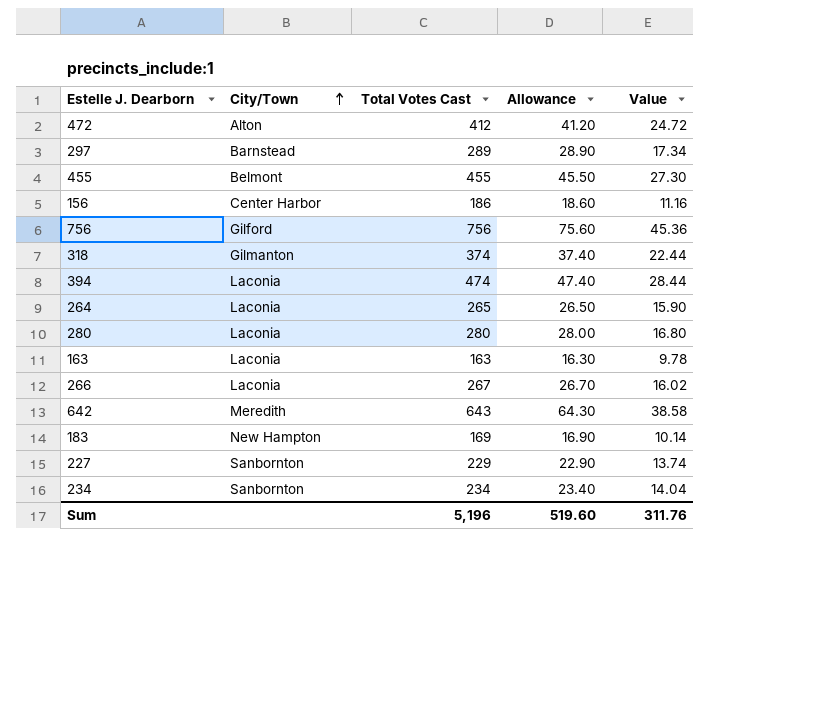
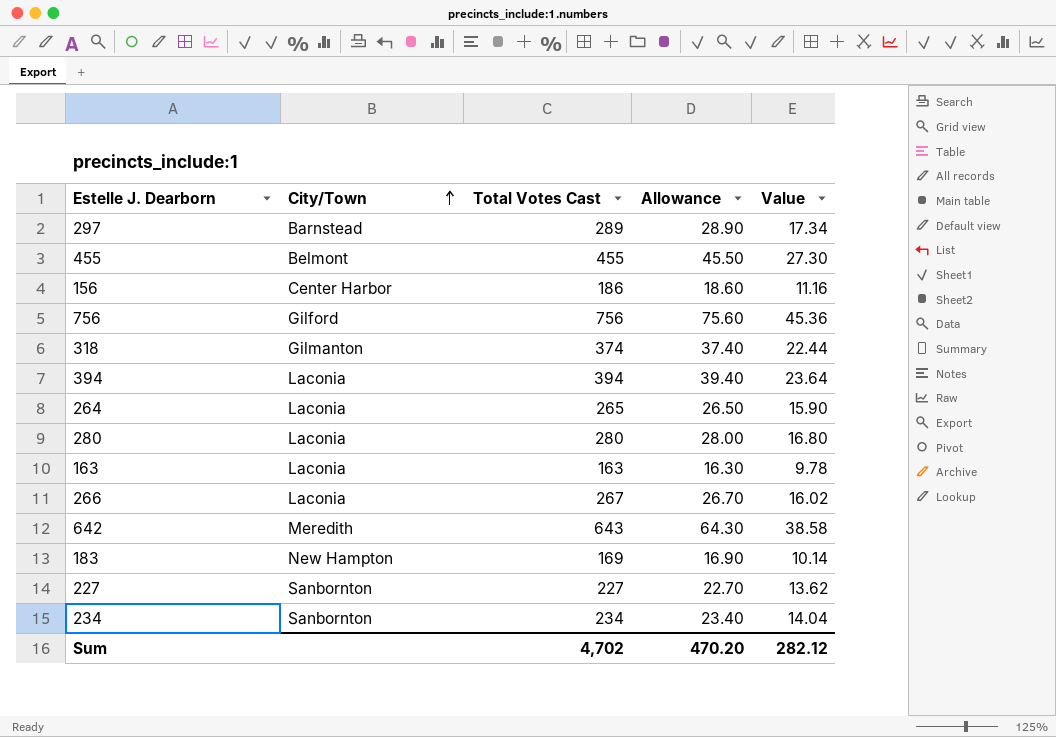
row 472: Alton | 412 | 41.20 | 24.72 -> none
394 | Total Votes Cast: 474 -> 394
394 | Allowance: 47.40 -> 39.40
394 | Value: 28.44 -> 23.64
227 | Total Votes Cast: 229 -> 227
227 | Allowance: 22.90 -> 22.70
227 | Value: 13.74 -> 13.62
Sum | Total Votes Cast: 5,196 -> 4,702
Sum | Allowance: 519.60 -> 470.20
Sum | Value: 311.76 -> 282.12

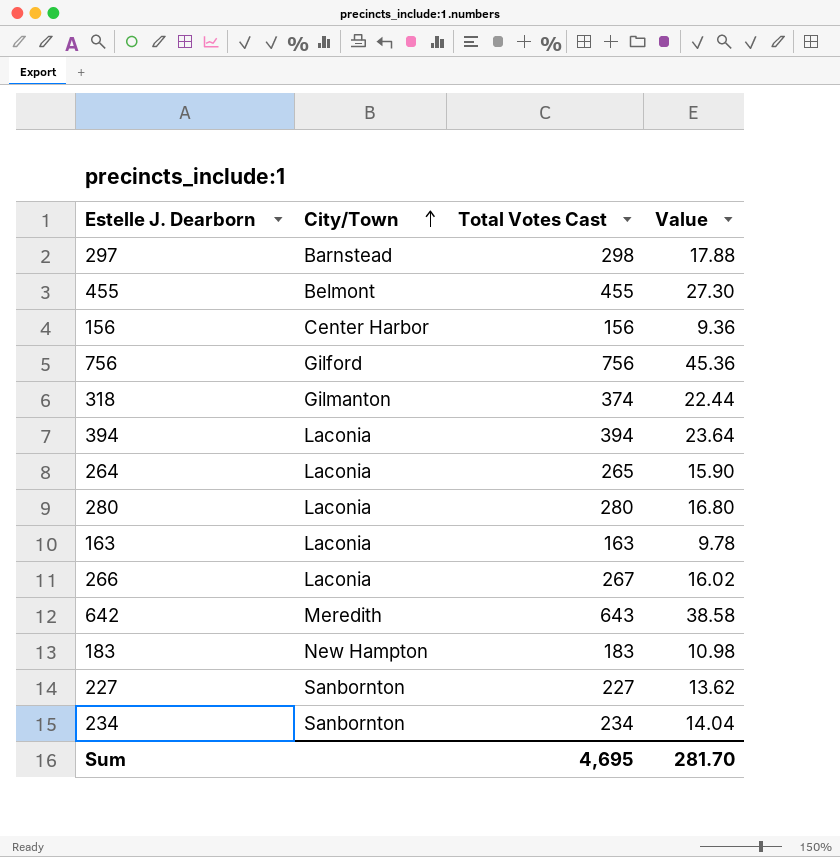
column Allowance | formula: [Total Votes Cast] * 0.1 -> none
297 | Total Votes Cast: 289 -> 298
297 | Value: 17.34 -> 17.88
156 | Total Votes Cast: 186 -> 156
156 | Value: 11.16 -> 9.36
183 | Total Votes Cast: 169 -> 183
183 | Value: 10.14 -> 10.98
Sum | Total Votes Cast: 4,702 -> 4,695
Sum | Value: 282.12 -> 281.70

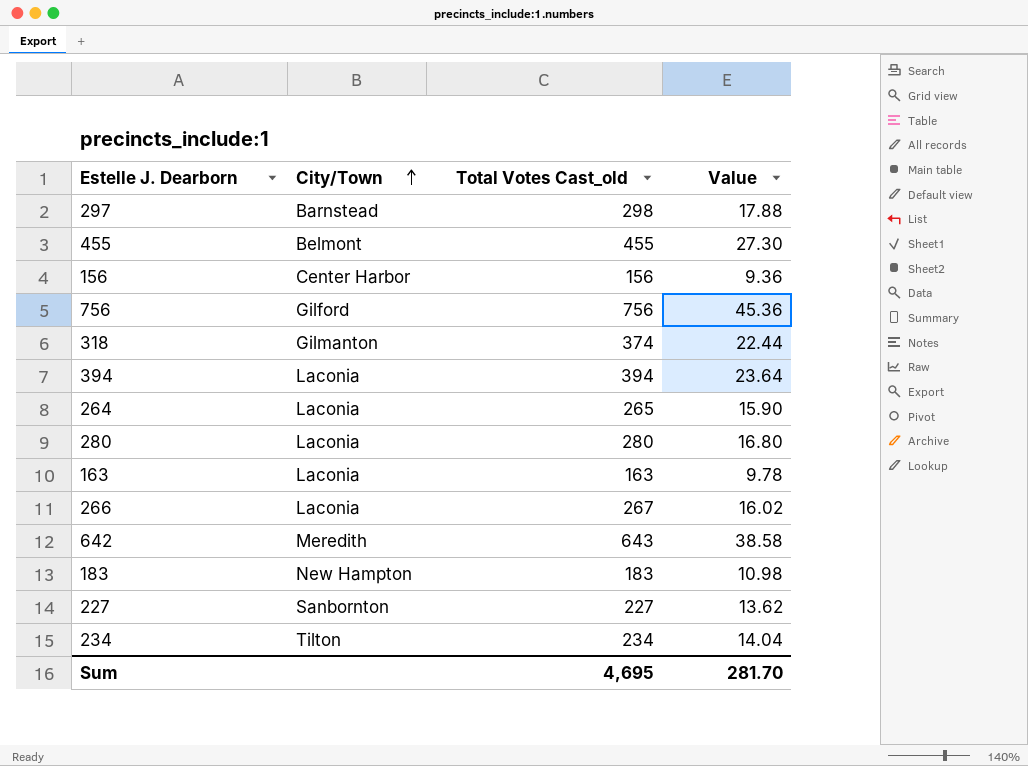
column name: Total Votes Cast -> Total Votes Cast_old
234 | City/Town: Sanbornton -> Tilton

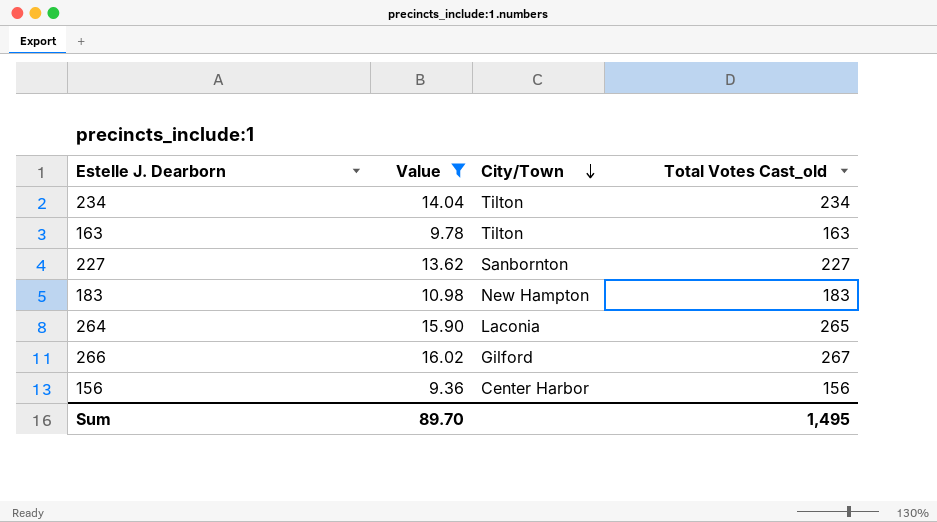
filter: none -> Value <= 16.02
row order: City/Town ascending -> City/Town descending
column Value | position: 4 -> 2
163 | City/Town: Laconia -> Tilton
266 | City/Town: Laconia -> Gilford
Sum | Value: 281.70 -> 89.70
Sum | Total Votes Cast_old: 4,695 -> 1,495

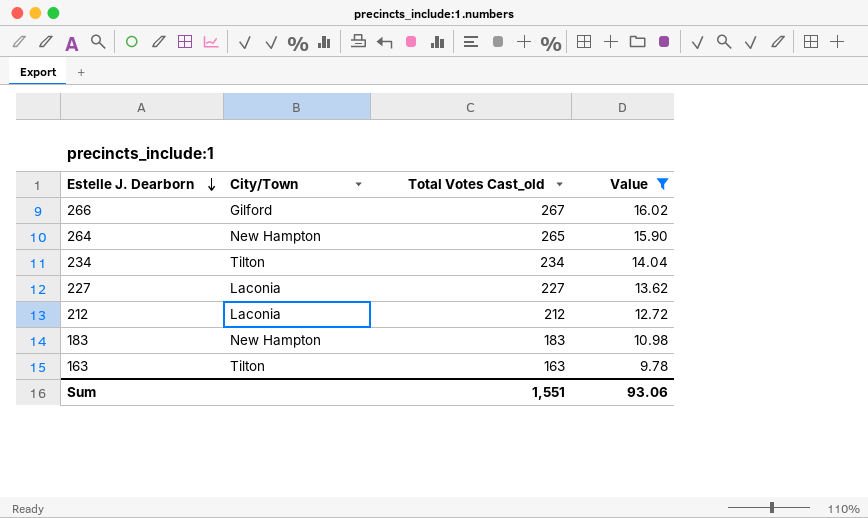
row order: City/Town descending -> Estelle J. Dearborn descending
column Value | position: 2 -> 4
row 156: 9.36 | Center Harbor | 156 -> none
264 | City/Town: Laconia -> New Hampton
227 | City/Town: Sanbornton -> Laconia
row 212: none -> Laconia | 212 | 12.72
Sum | Total Votes Cast_old: 1,495 -> 1,551
Sum | Value: 89.70 -> 93.06

